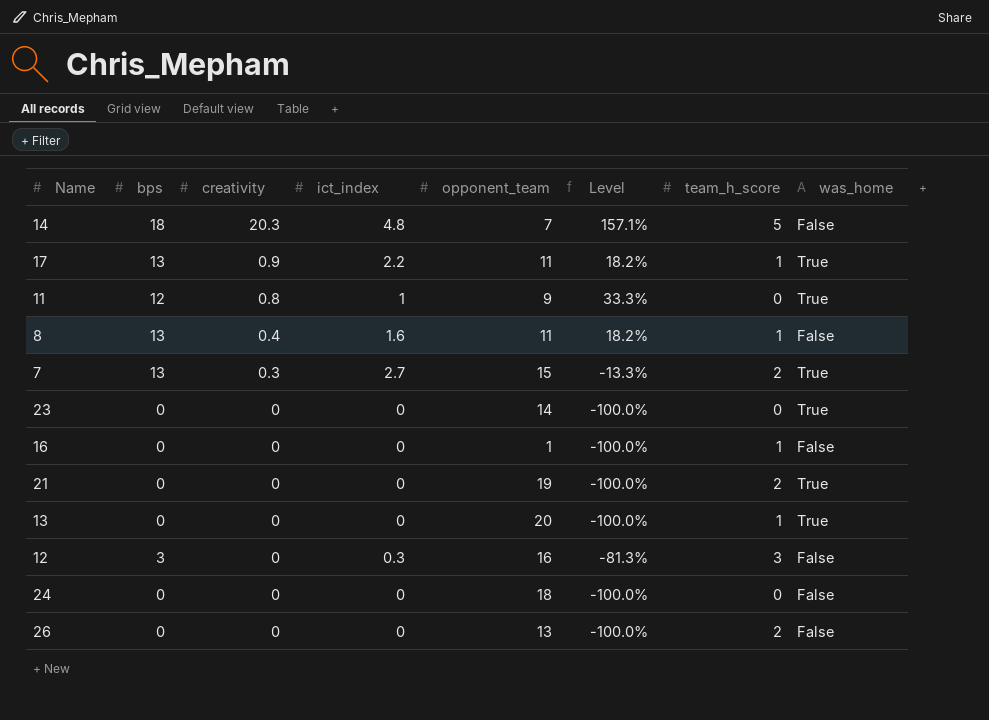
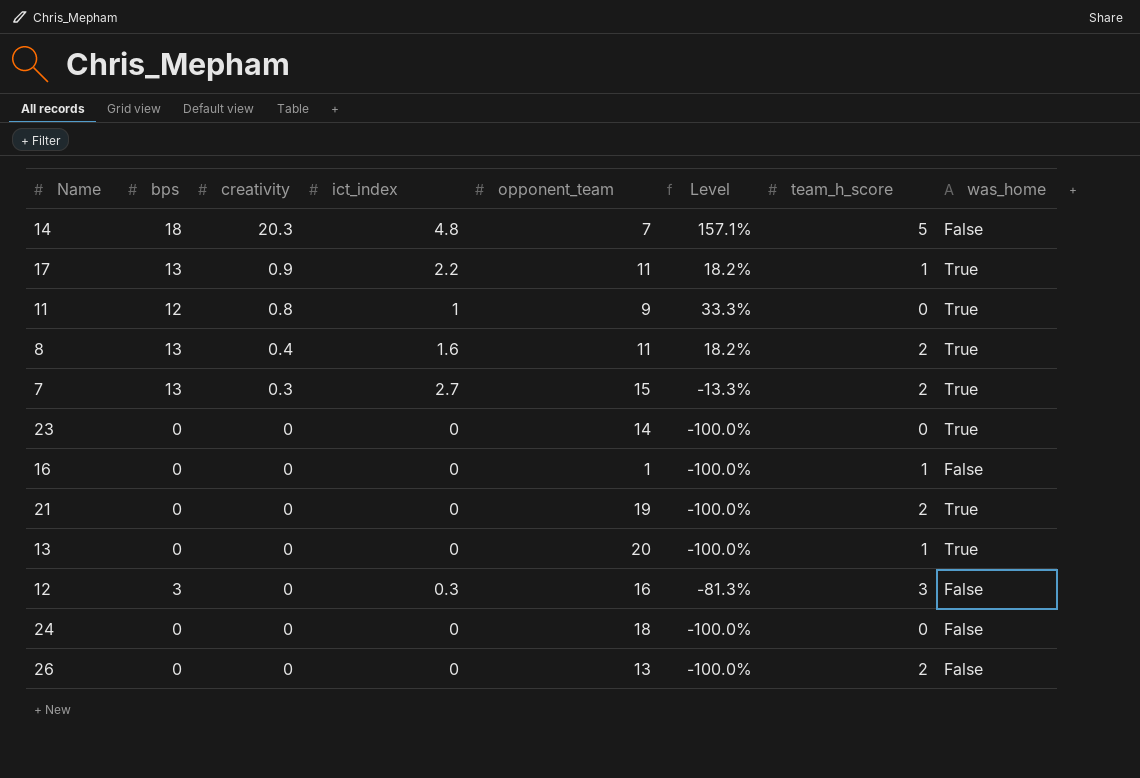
8 | team_h_score: 1 -> 2
8 | was_home: False -> True

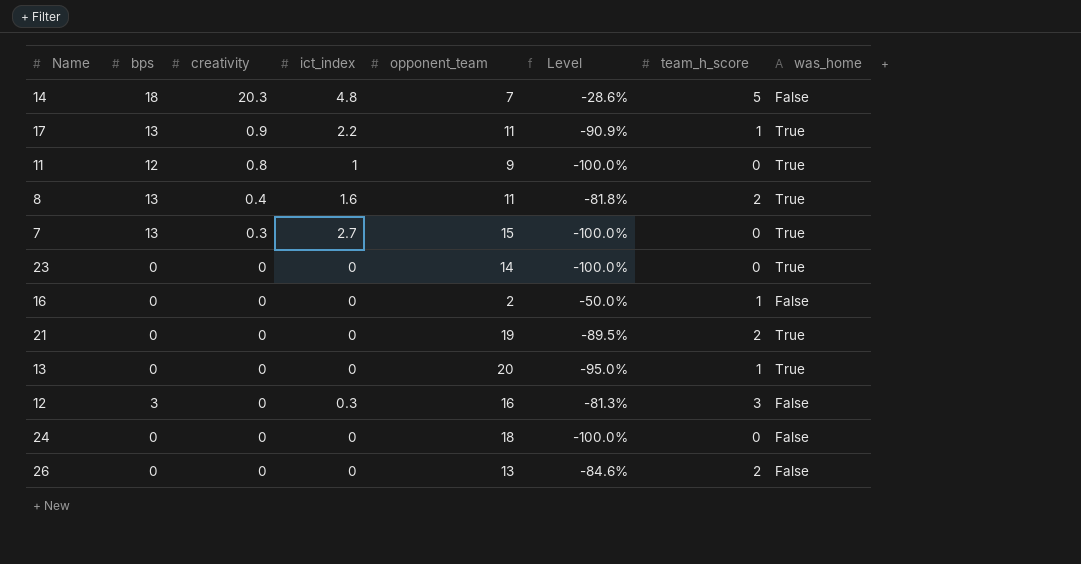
column Level | formula: ([bps] - [opponent_team]) / [opponent_team] -> ([team_h_score] - [opponent_team]) / [opponent_team]
7 | team_h_score: 2 -> 0
16 | opponent_team: 1 -> 2

